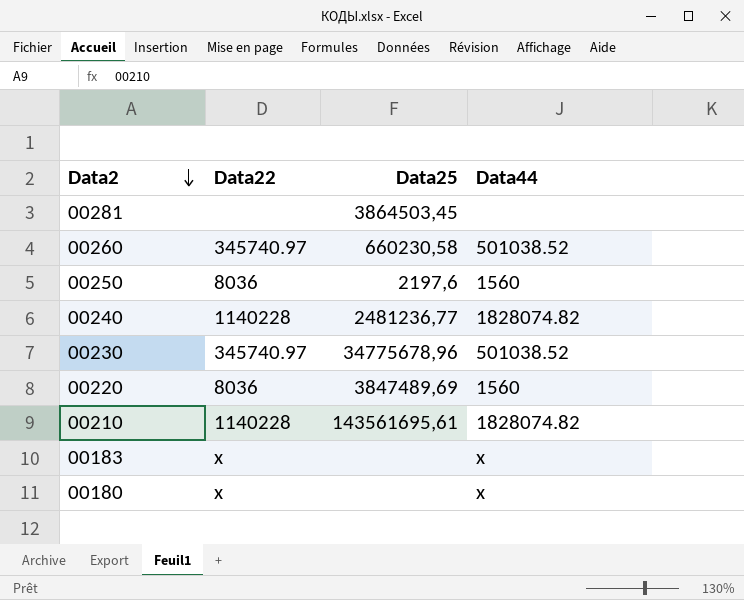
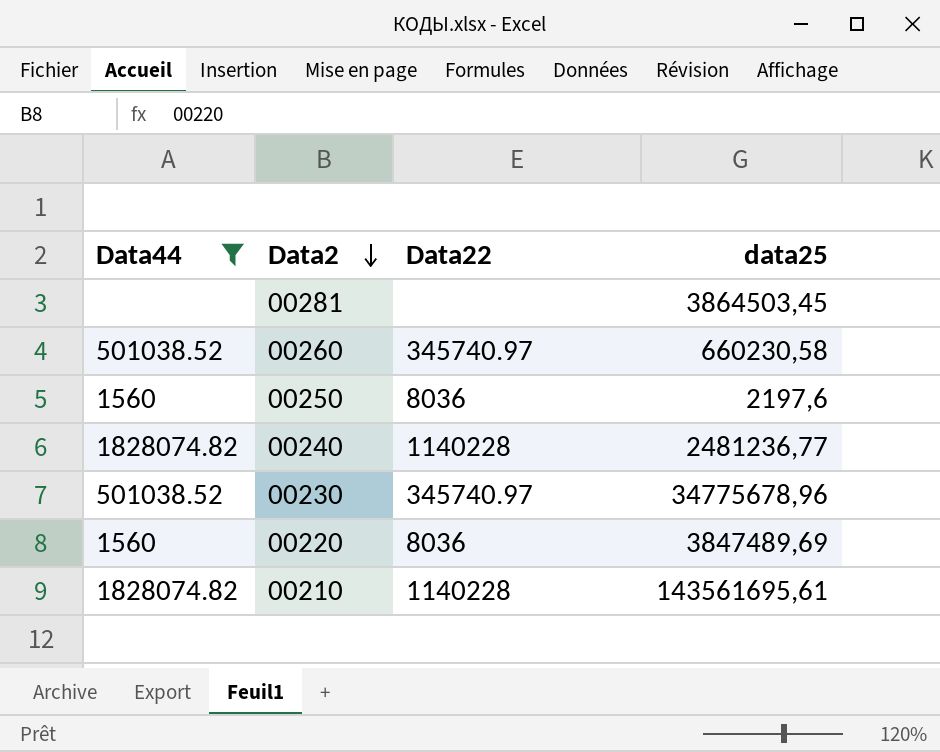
filter: none -> Data44 != х
column Data44 | position: 4 -> 1
column name: Data25 -> data25

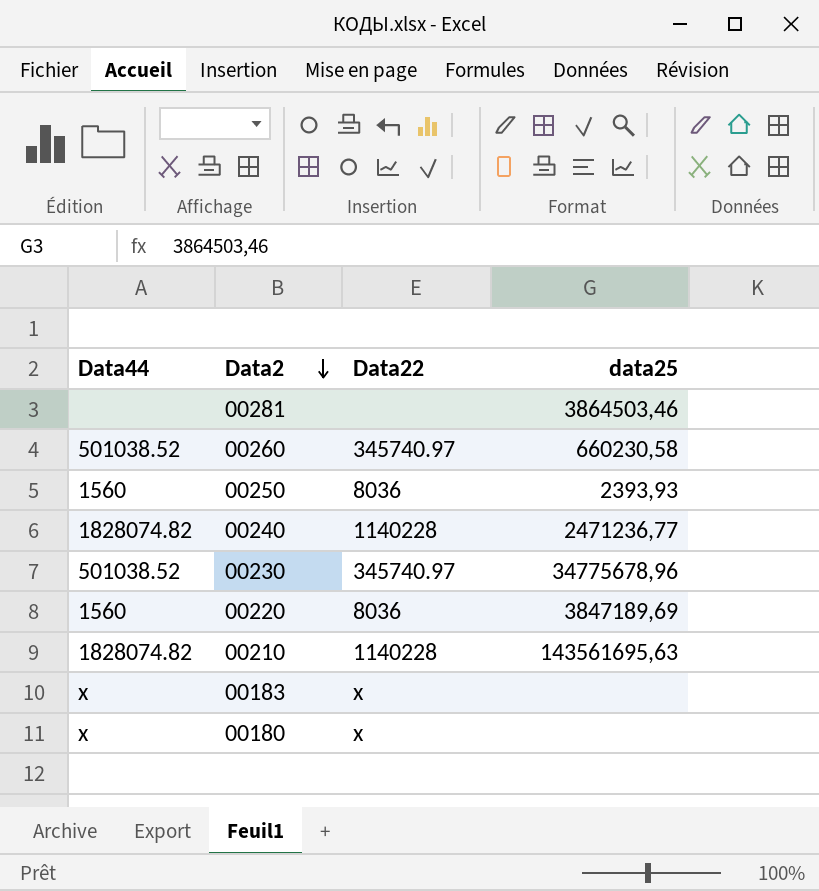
filter: Data44 != х -> none
00281 | data25: 3864503,45 -> 3864503,46
00250 | data25: 2197,6 -> 2393,93
00240 | data25: 2481236,77 -> 2471236,77
00220 | data25: 3847489,69 -> 3847189,69
00210 | data25: 143561695,61 -> 143561695,63

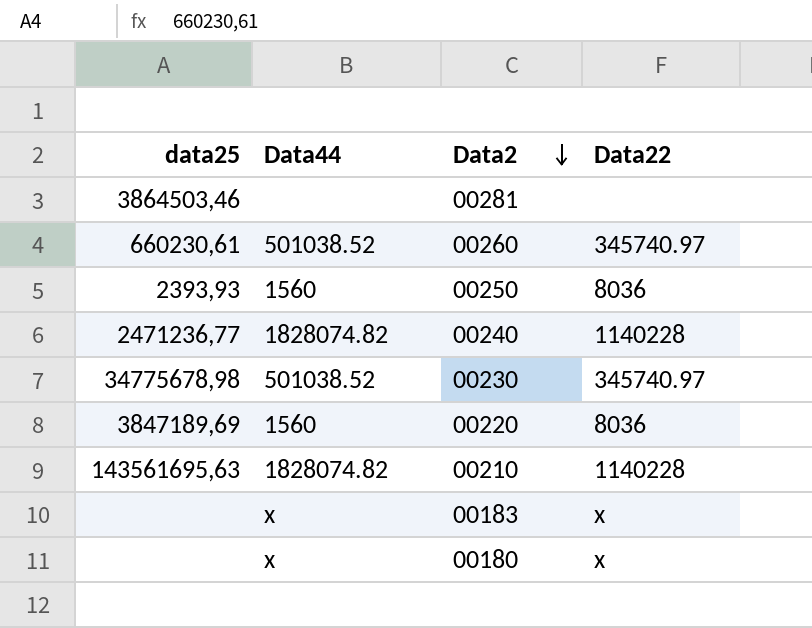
column data25 | position: 4 -> 1
00260 | data25: 660230,58 -> 660230,61
00230 | data25: 34775678,96 -> 34775678,98

